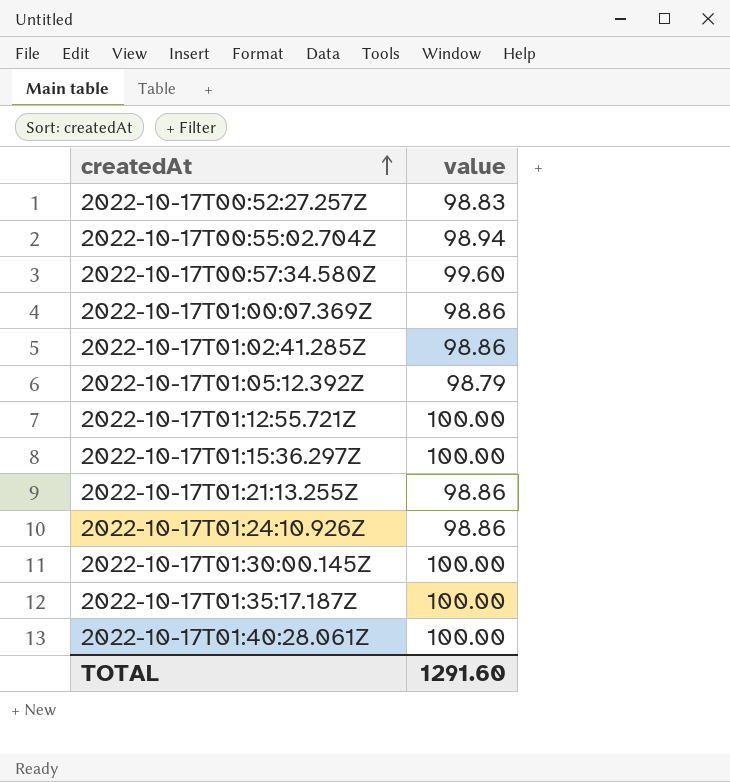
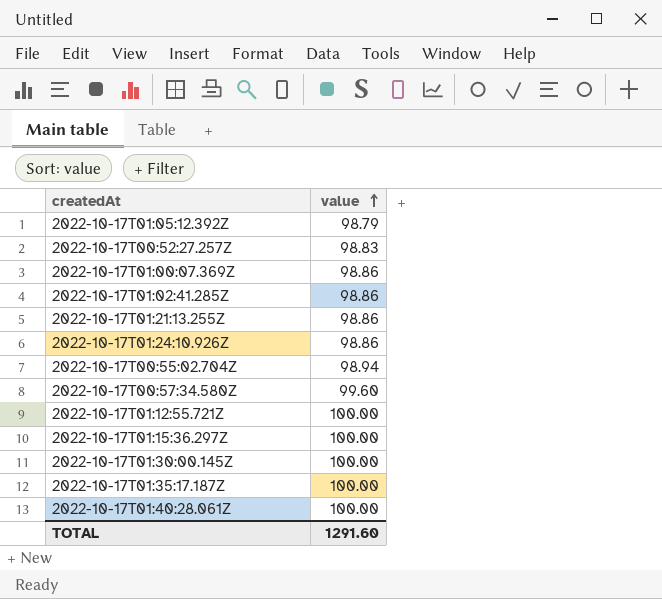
row order: createdAt ascending -> value ascending

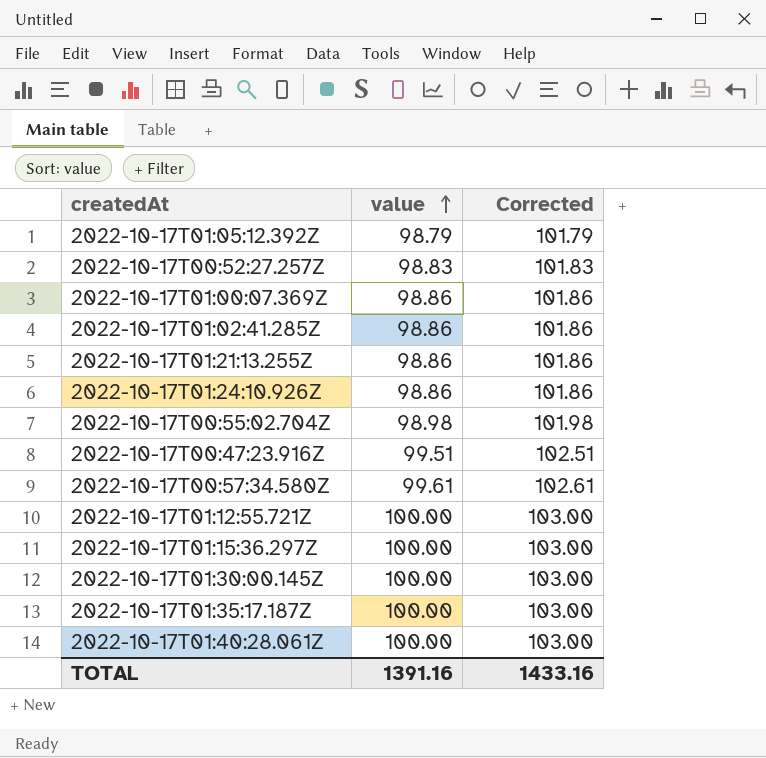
column Corrected | formula: none -> [value] + 3
2022-10-17T00:55:02.704Z | value: 98.94 -> 98.98
row 2022-10-17T00:47:23.916Z: none -> 99.51 | 102.51
2022-10-17T00:57:34.580Z | value: 99.60 -> 99.61
TOTAL | value: 1291.60 -> 1391.16

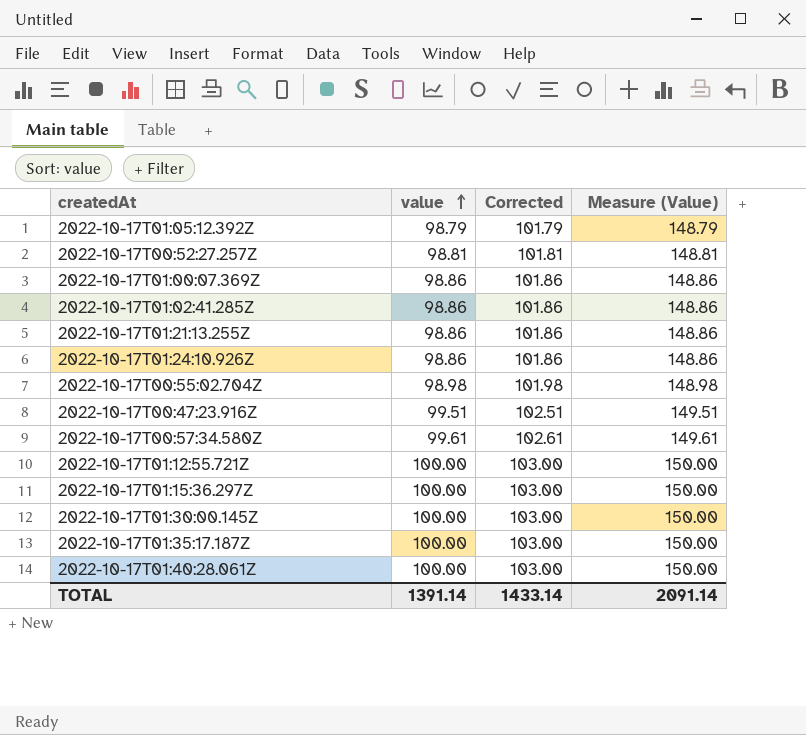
column Measure (Value) | formula: none -> [value] + 50
2022-10-17T00:52:27.257Z | value: 98.83 -> 98.81
2022-10-17T00:52:27.257Z | Corrected: 101.83 -> 101.81
TOTAL | value: 1391.16 -> 1391.14
TOTAL | Corrected: 1433.16 -> 1433.14

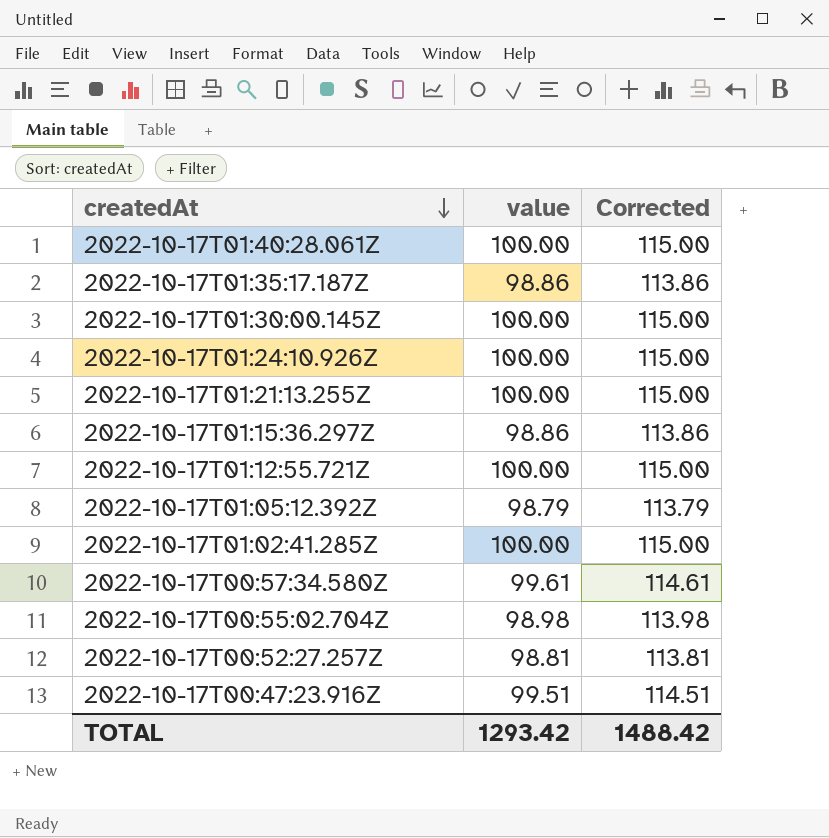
row order: value ascending -> createdAt descending
column Measure (Value) | formula: [value] + 50 -> none
column Corrected | formula: [value] + 3 -> [value] + 15
row 2022-10-17T01:00:07.369Z: 98.86 | 101.86 | 148.86 -> none
2022-10-17T01:35:17.187Z | value: 100.00 -> 98.86
2022-10-17T01:24:10.926Z | value: 98.86 -> 100.00
2022-10-17T01:21:13.255Z | value: 98.86 -> 100.00
2022-10-17T01:15:36.297Z | value: 100.00 -> 98.86
2022-10-17T01:02:41.285Z | value: 98.86 -> 100.00
TOTAL | value: 1391.14 -> 1293.42
TOTAL | Corrected: 1433.14 -> 1488.42

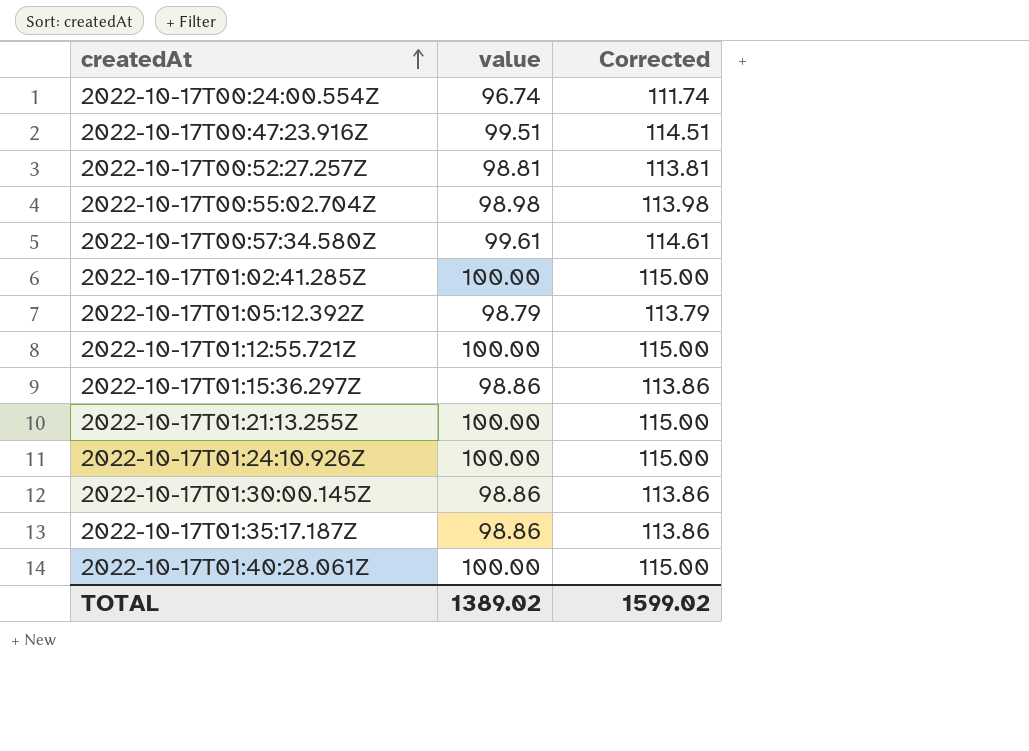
row order: createdAt descending -> createdAt ascending
row 2022-10-17T00:24:00.554Z: none -> 96.74 | 111.74
2022-10-17T01:30:00.145Z | value: 100.00 -> 98.86
2022-10-17T01:30:00.145Z | Corrected: 115.00 -> 113.86
TOTAL | value: 1293.42 -> 1389.02
TOTAL | Corrected: 1488.42 -> 1599.02

